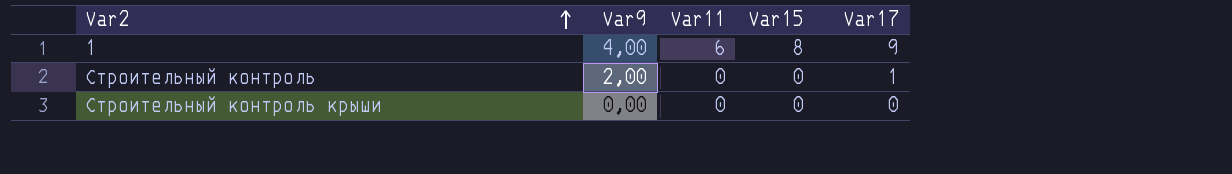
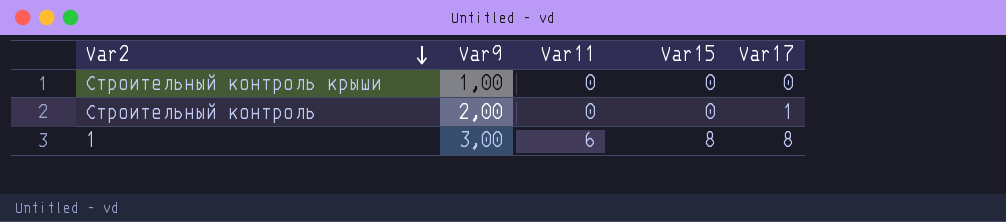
row order: Var2 ascending -> Var2 descending
Строительный контроль крыши | Var9: 0,00 -> 1,00
1 | Var9: 4,00 -> 3,00
1 | Var17: 9 -> 8

